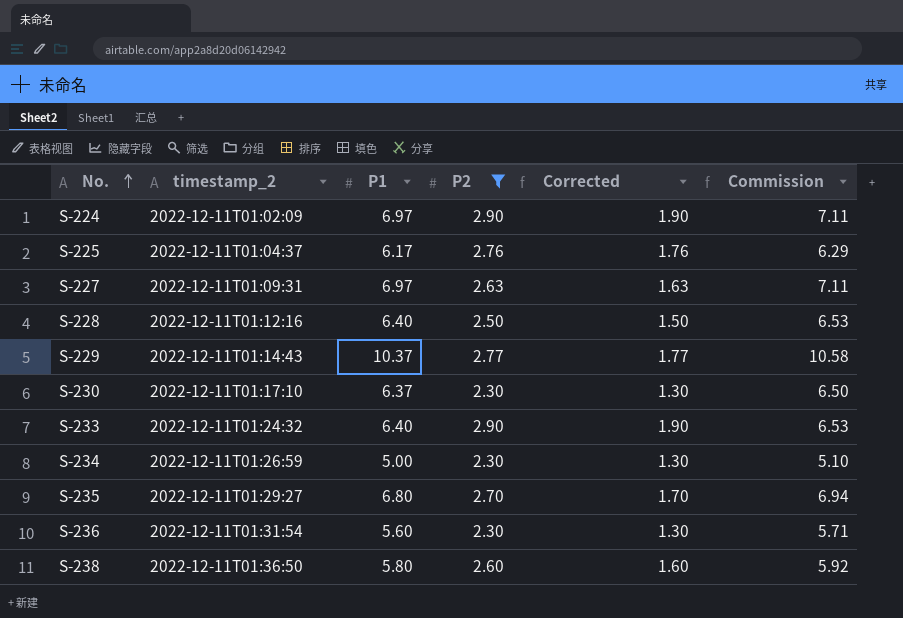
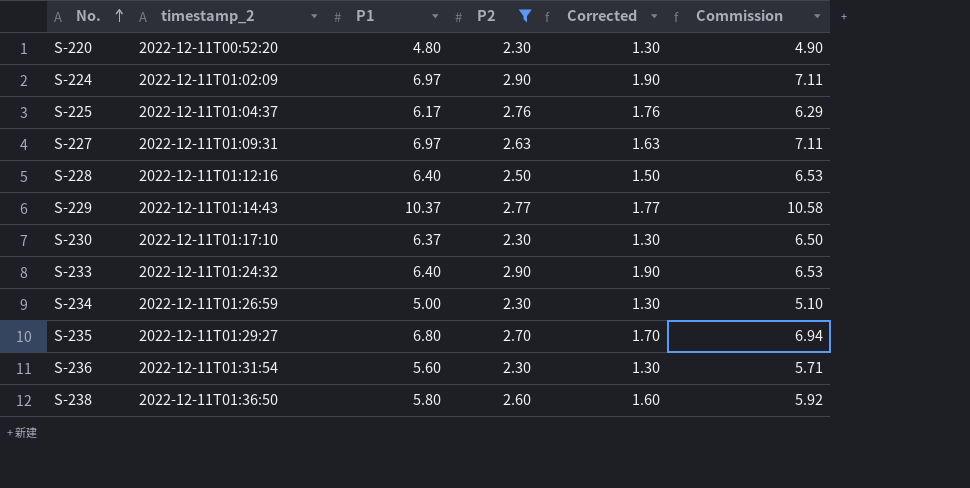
row S-220: none -> 2022-12-11T00:52:20 | 4.80 | 2.30 | 1.30 | 4.90

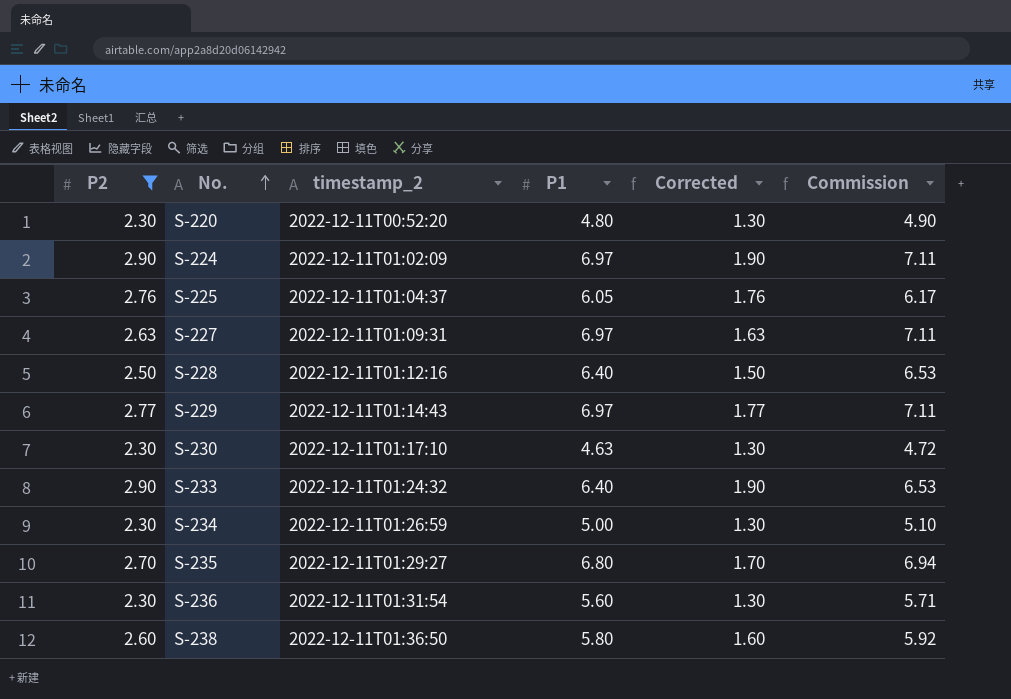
column P2 | position: 4 -> 1
S-225 | P1: 6.17 -> 6.05
S-225 | Commission: 6.29 -> 6.17
S-229 | P1: 10.37 -> 6.97
S-229 | Commission: 10.58 -> 7.11
S-230 | P1: 6.37 -> 4.63
S-230 | Commission: 6.50 -> 4.72

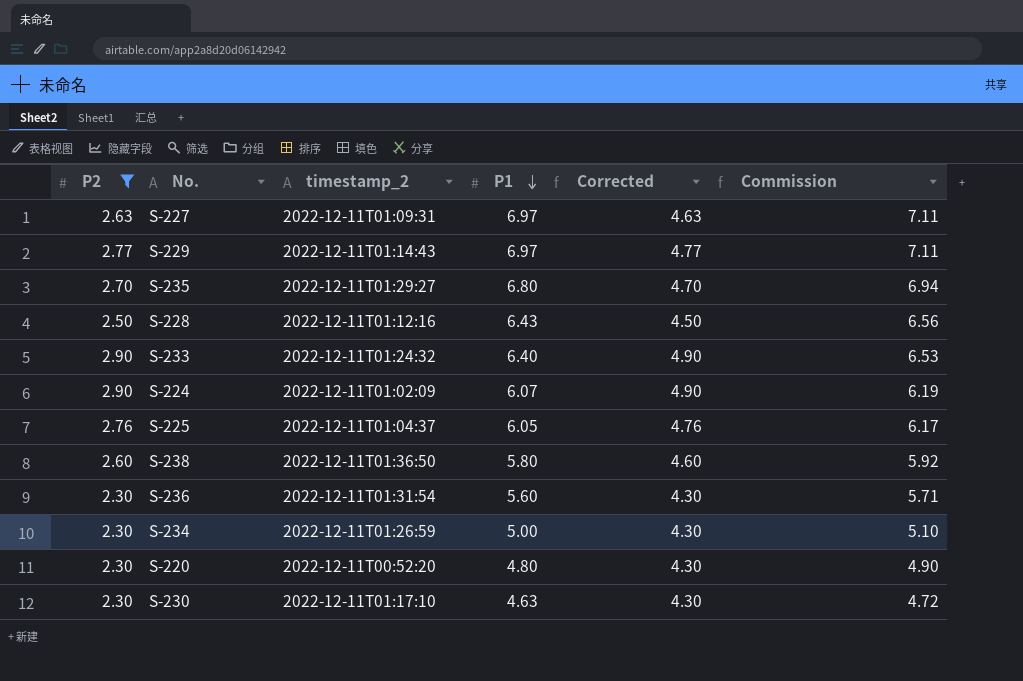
row order: No. ascending -> P1 descending
column Corrected | formula: [P2] - 1 -> [P2] + 2
S-228 | P1: 6.40 -> 6.43
S-228 | Commission: 6.53 -> 6.56
S-224 | P1: 6.97 -> 6.07
S-224 | Commission: 7.11 -> 6.19

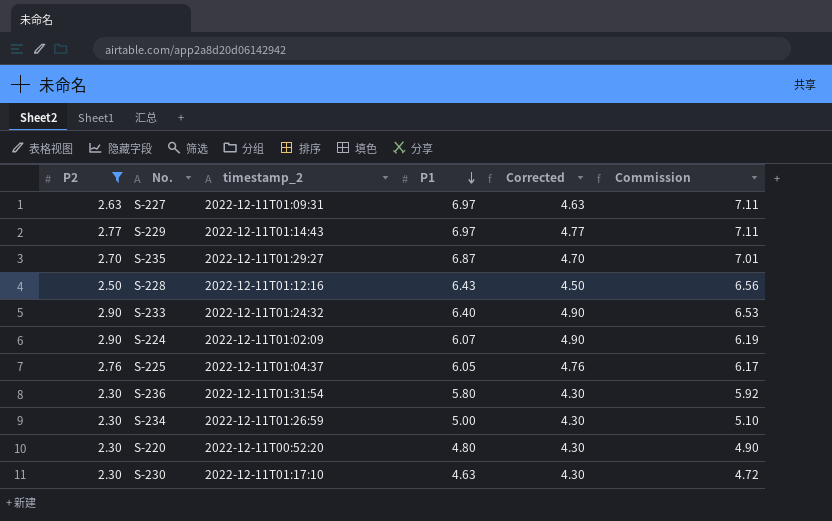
row S-238: 2.60 | 2022-12-11T01:36:50 | 5.80 | 4.60 | 5.92 -> none
S-235 | P1: 6.80 -> 6.87
S-235 | Commission: 6.94 -> 7.01
S-236 | P1: 5.60 -> 5.80
S-236 | Commission: 5.71 -> 5.92

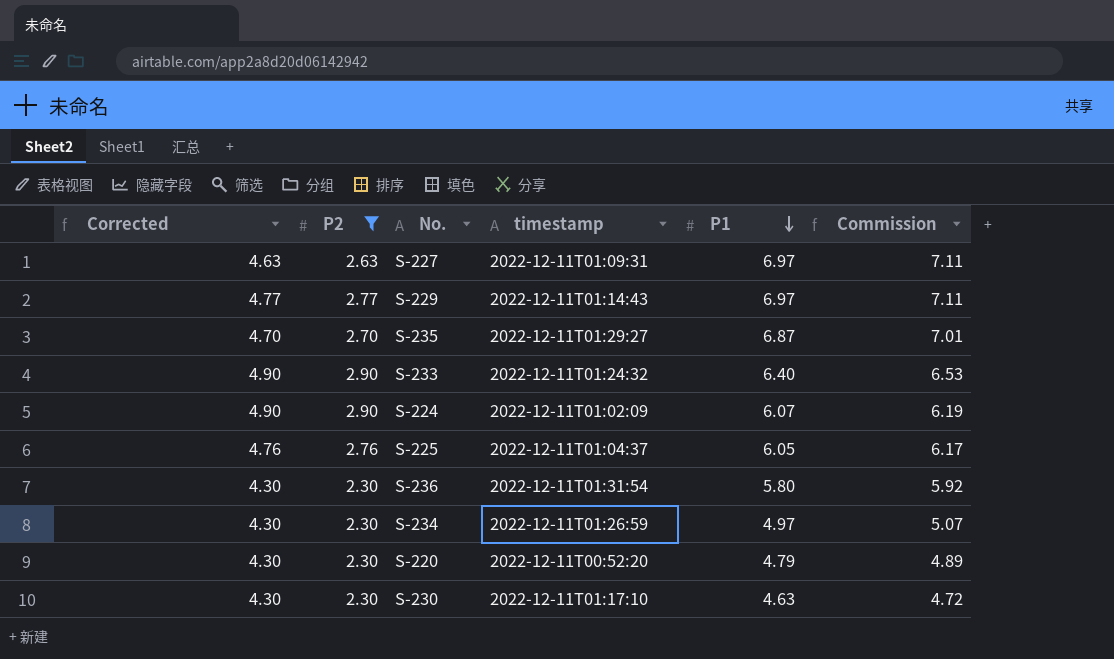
column Corrected | position: 5 -> 1
column name: timestamp_2 -> timestamp
row S-228: 2.50 | 2022-12-11T01:12:16 | 6.43 | 4.50 | 6.56 -> none
S-234 | P1: 5.00 -> 4.97
S-234 | Commission: 5.10 -> 5.07
S-220 | P1: 4.80 -> 4.79
S-220 | Commission: 4.90 -> 4.89

